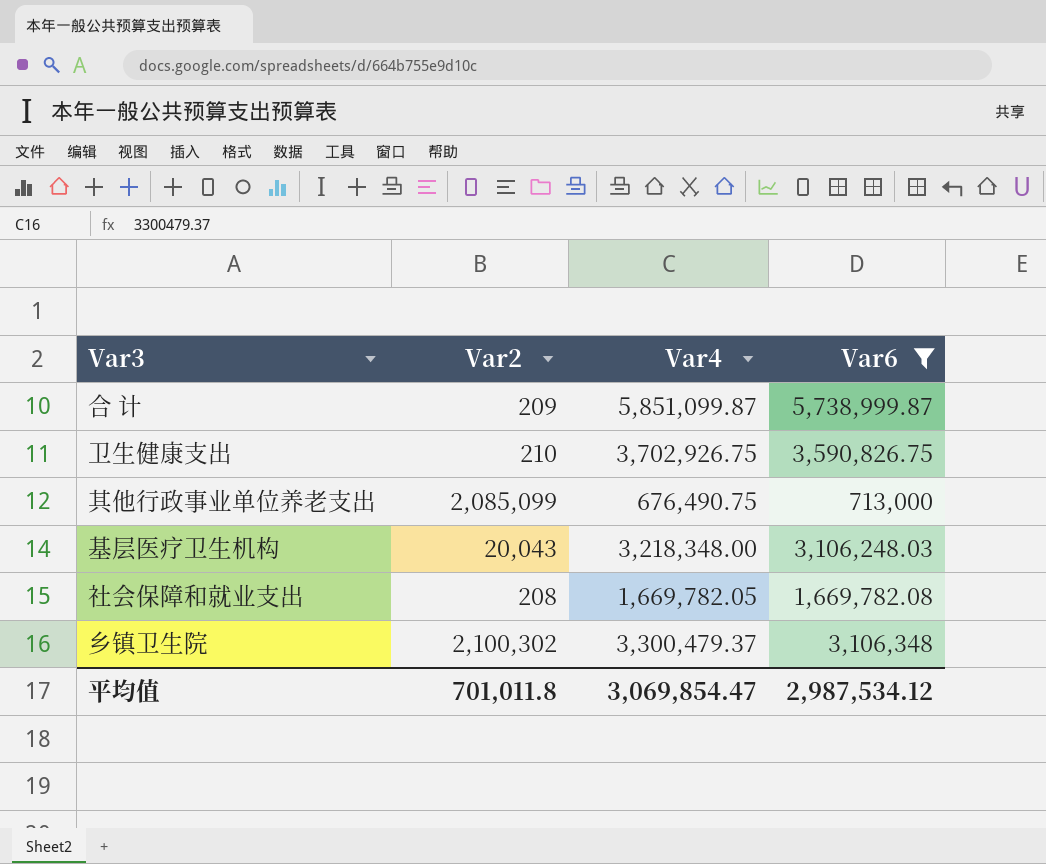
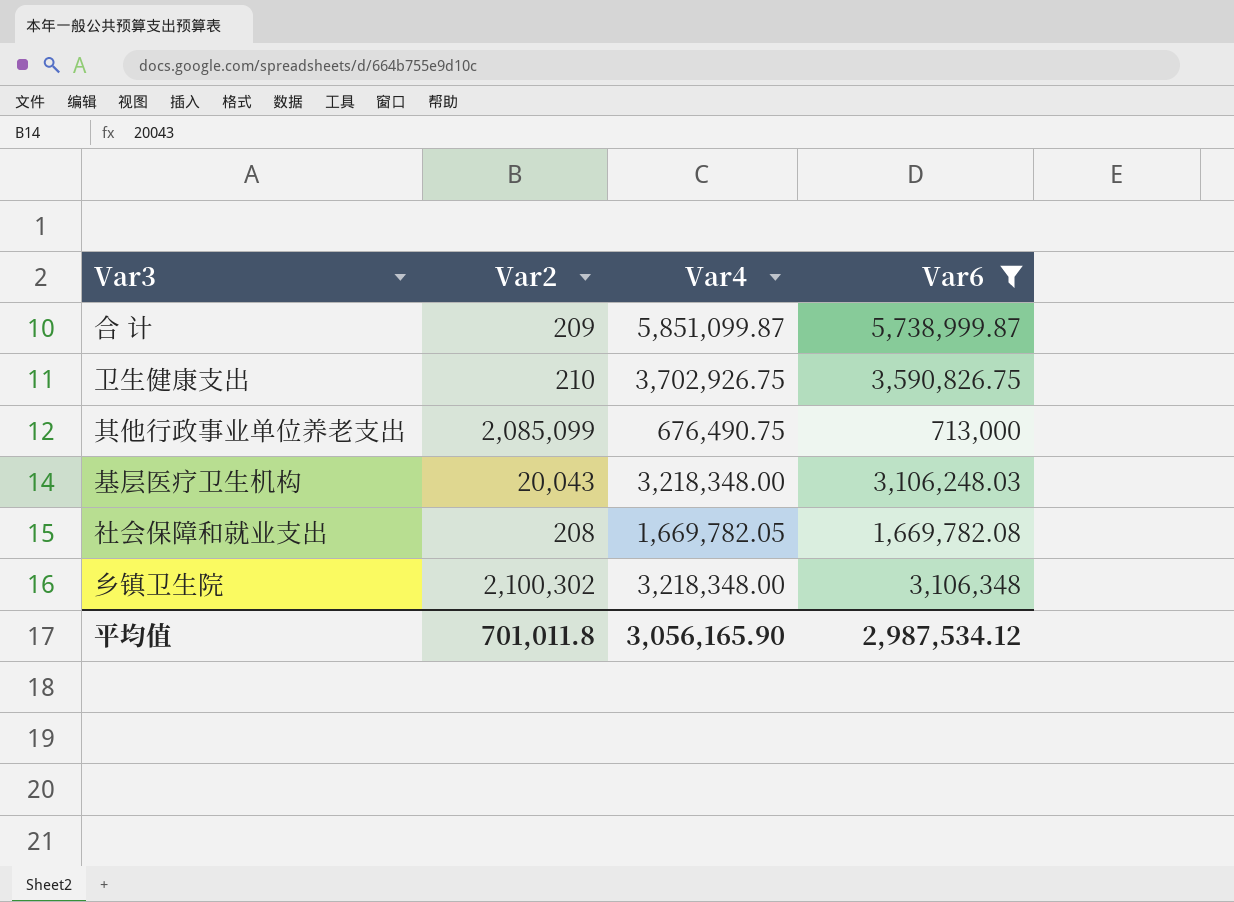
乡镇卫生院 | Var4: 3,300,479.37 -> 3,218,348.00
平均值 | Var4: 3,069,854.47 -> 3,056,165.90

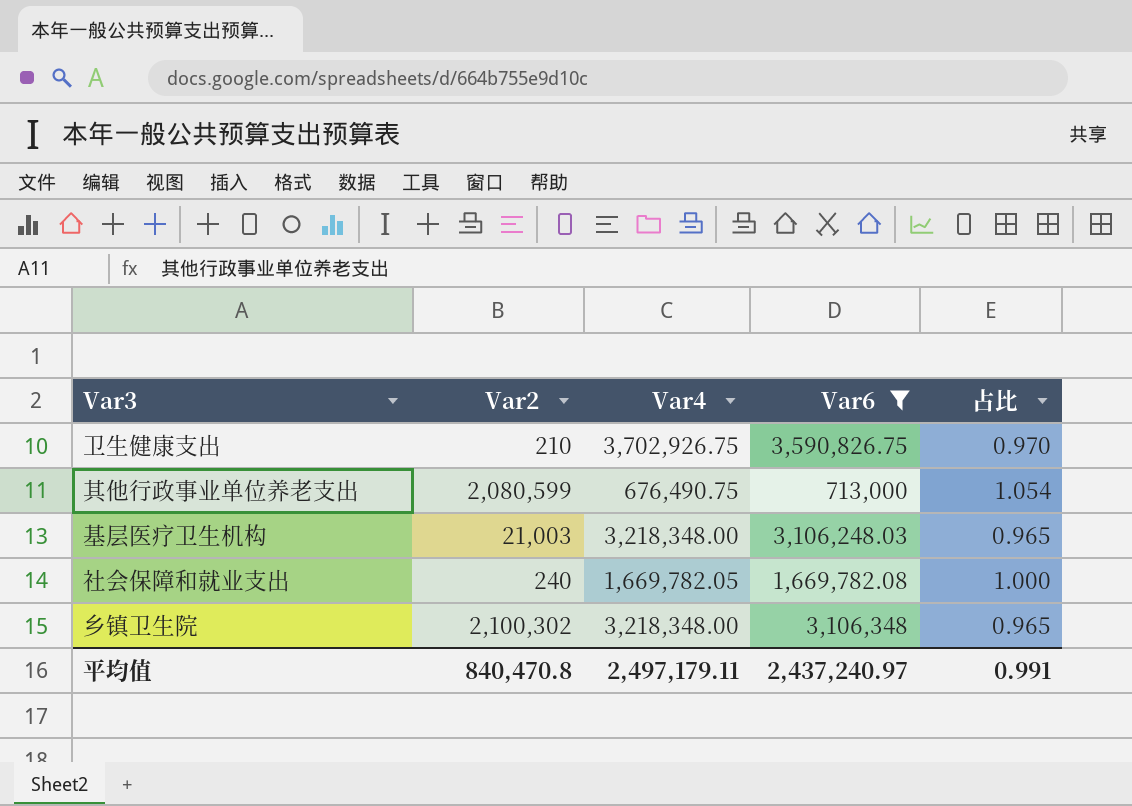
column 占比 | formula: none -> [Var6] / [Var4]
row 合 计: 209 | 5,851,099.87 | 5,738,999.87 -> none
其他行政事业单位养老支出 | Var2: 2,085,099 -> 2,080,599
基层医疗卫生机构 | Var2: 20,043 -> 21,003
社会保障和就业支出 | Var2: 208 -> 240
平均值 | Var2: 701,011.8 -> 840,470.8
平均值 | Var4: 3,056,165.90 -> 2,497,179.11
平均值 | Var6: 2,987,534.12 -> 2,437,240.97

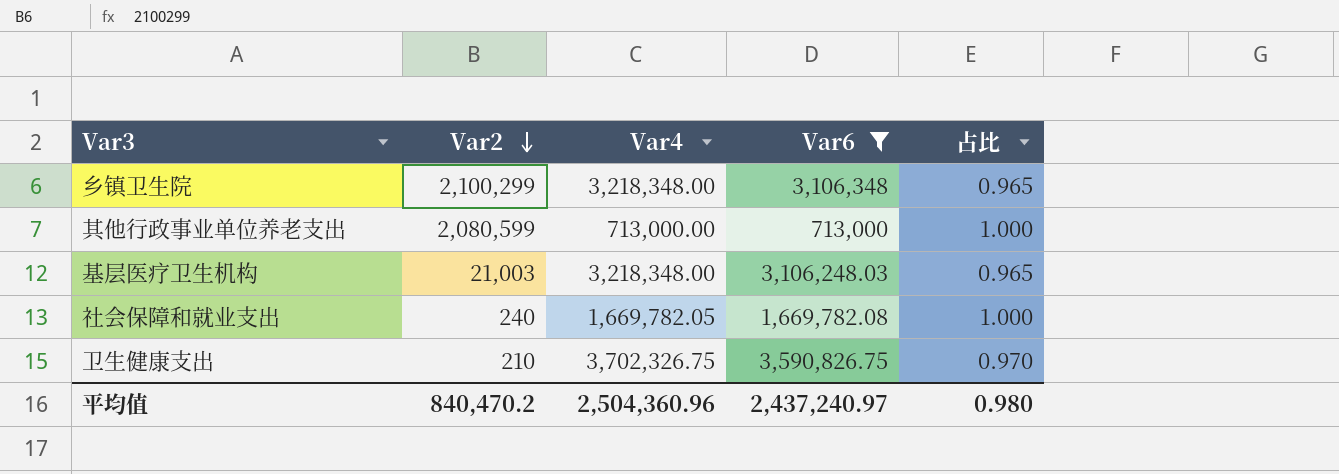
row order: none -> Var2 descending
乡镇卫生院 | Var2: 2,100,302 -> 2,100,299
其他行政事业单位养老支出 | Var4: 676,490.75 -> 713,000.00
其他行政事业单位养老支出 | 占比: 1.054 -> 1.000
卫生健康支出 | Var4: 3,702,926.75 -> 3,702,326.75
平均值 | Var2: 840,470.8 -> 840,470.2
平均值 | Var4: 2,497,179.11 -> 2,504,360.96
平均值 | 占比: 0.991 -> 0.980

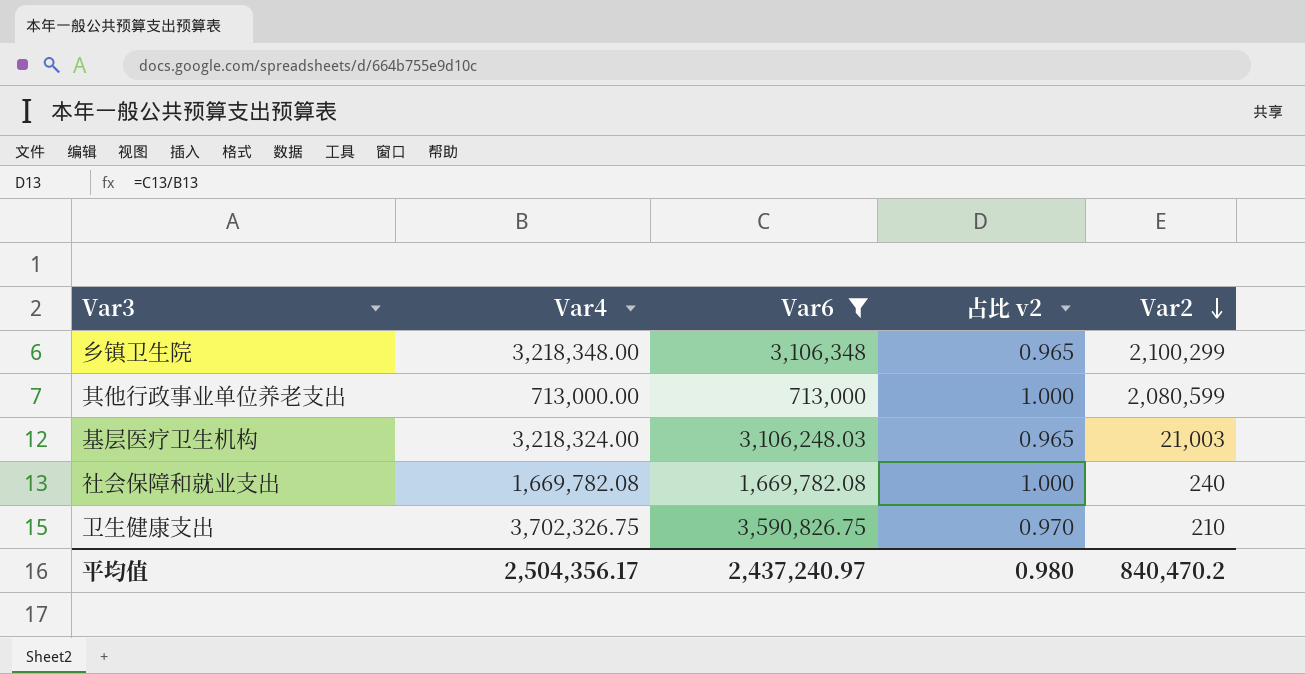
column name: 占比 -> 占比 v2
column Var2 | position: 2 -> 5
基层医疗卫生机构 | Var4: 3,218,348.00 -> 3,218,324.00
社会保障和就业支出 | Var4: 1,669,782.05 -> 1,669,782.08
平均值 | Var4: 2,504,360.96 -> 2,504,356.17

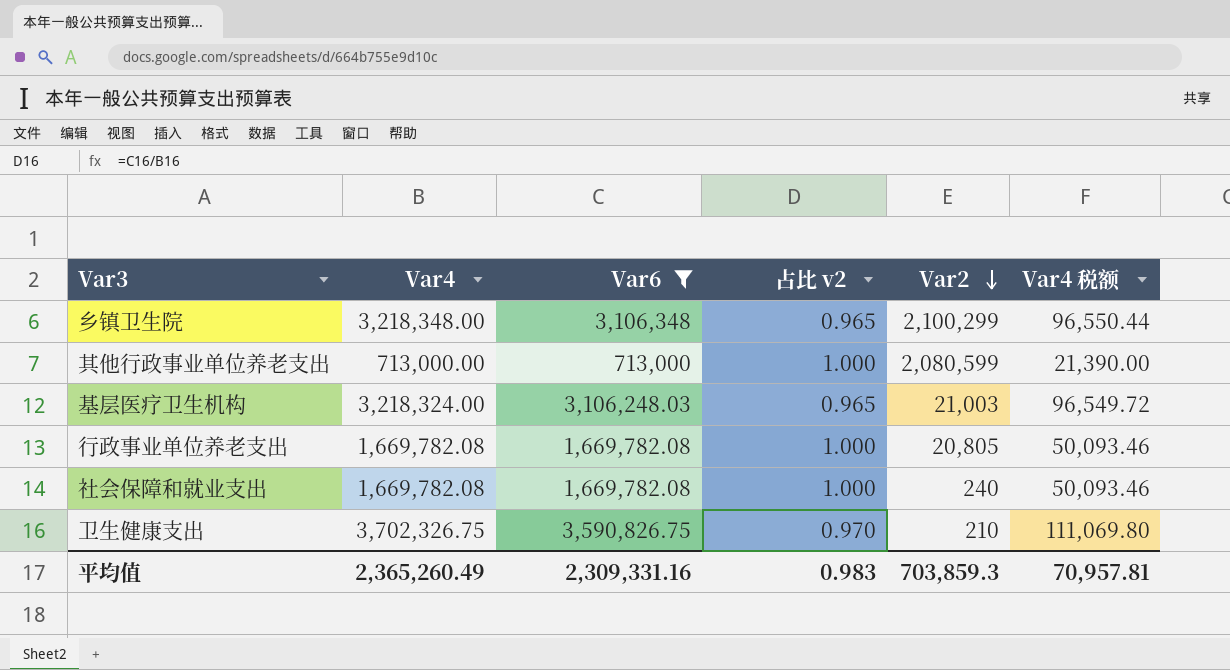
column Var4 税额 | formula: none -> [Var4] * 0.03
row 行政事业单位养老支出: none -> 1,669,782.08 | 1,669,782.08 | 1.000 | 20,805 | 50,093.46
平均值 | Var4: 2,504,356.17 -> 2,365,260.49
平均值 | Var6: 2,437,240.97 -> 2,309,331.16
平均值 | 占比 v2: 0.980 -> 0.983
平均值 | Var2: 840,470.2 -> 703,859.3

